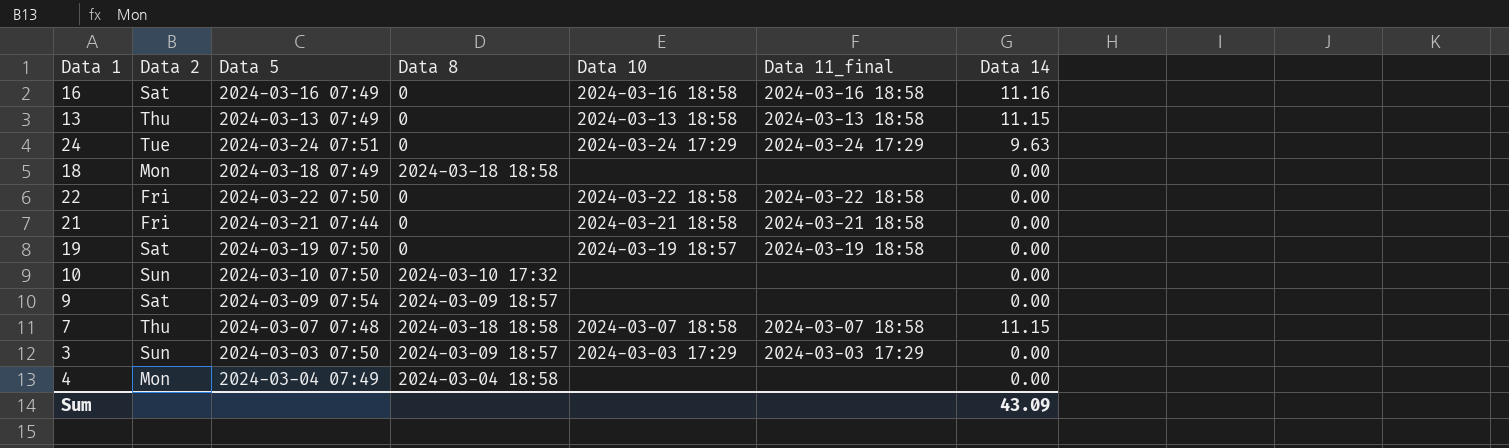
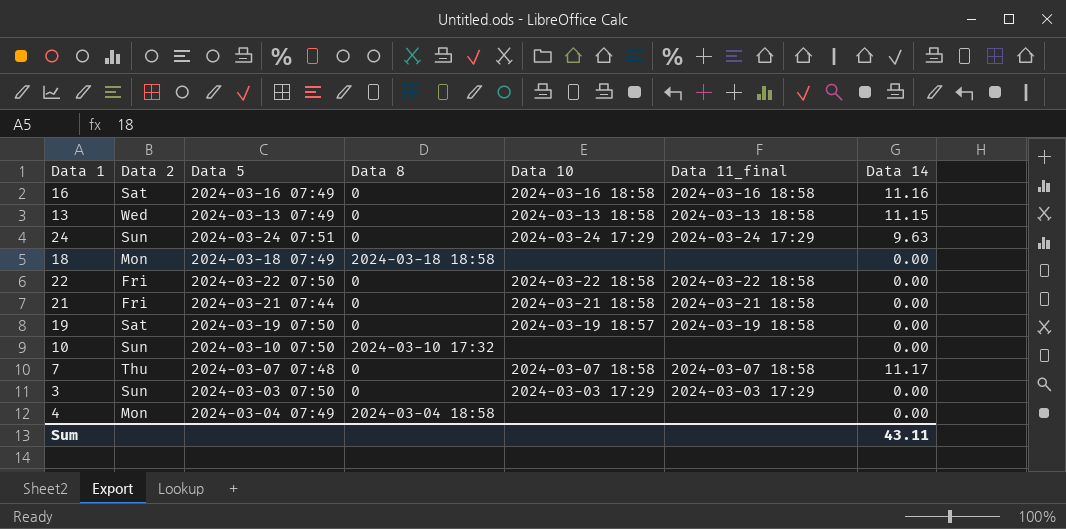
row 9: Sat | 2024-03-09 07:54 | 2024-03-09 18:57 | none | none | 0.00 -> none
13 | Data 2: Thu -> Wed
24 | Data 2: Tue -> Sun
7 | Data 8: 2024-03-18 18:58 -> 0
7 | Data 14: 11.15 -> 11.17
3 | Data 8: 2024-03-09 18:57 -> 0
Sum | Data 14: 43.09 -> 43.11

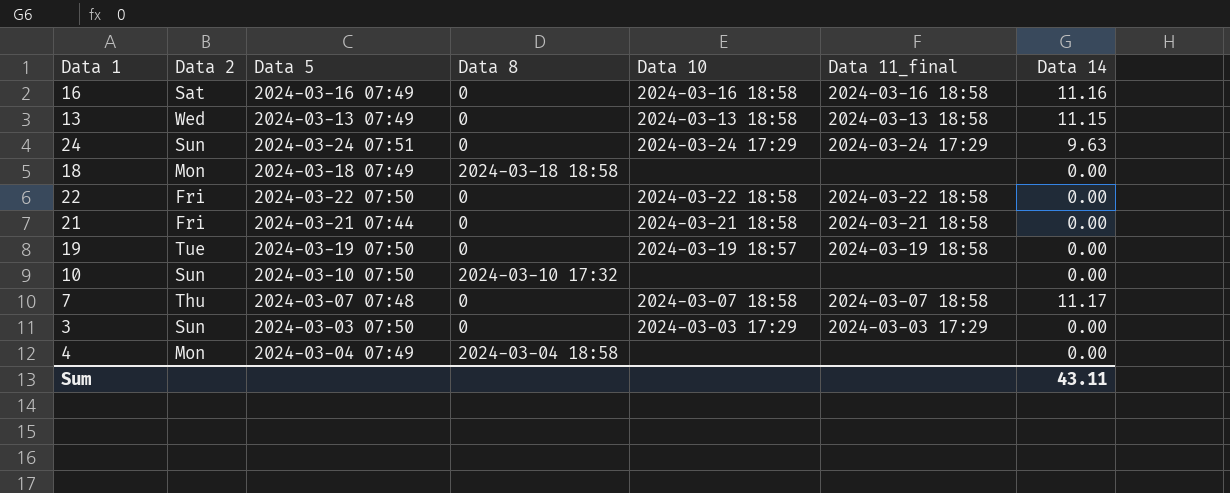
19 | Data 2: Sat -> Tue

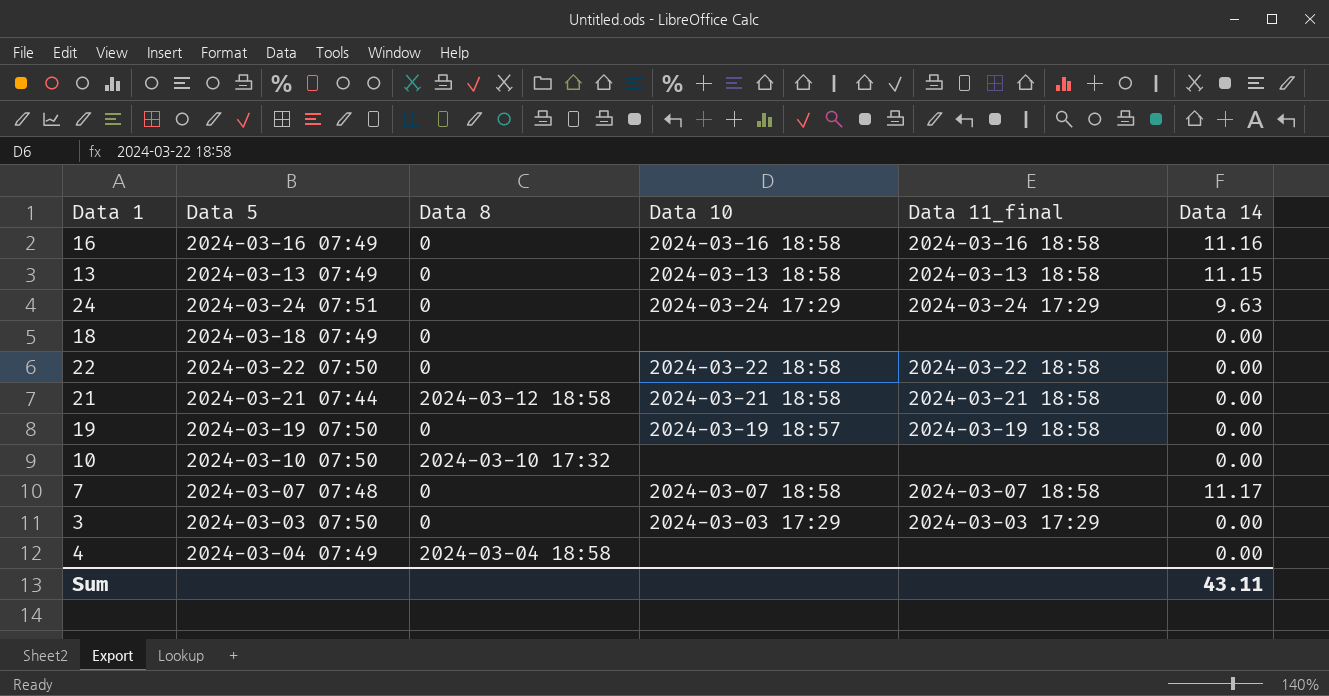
column Data 2 | position: 2 -> none
18 | Data 8: 2024-03-18 18:58 -> 0
21 | Data 8: 0 -> 2024-03-12 18:58

